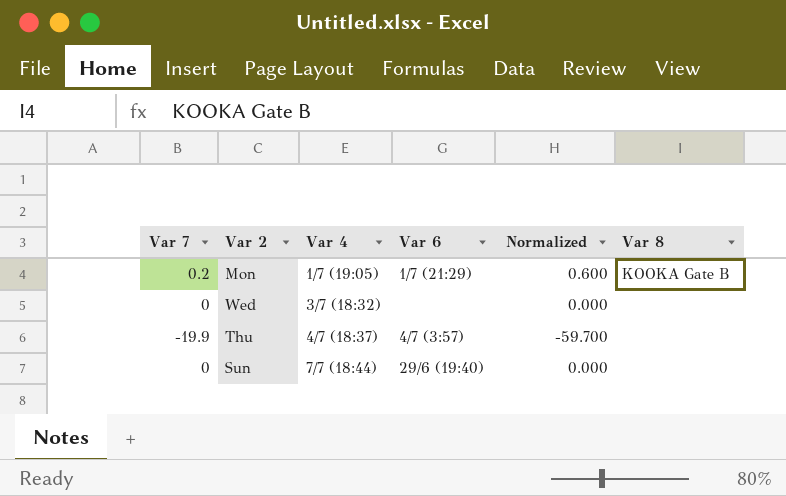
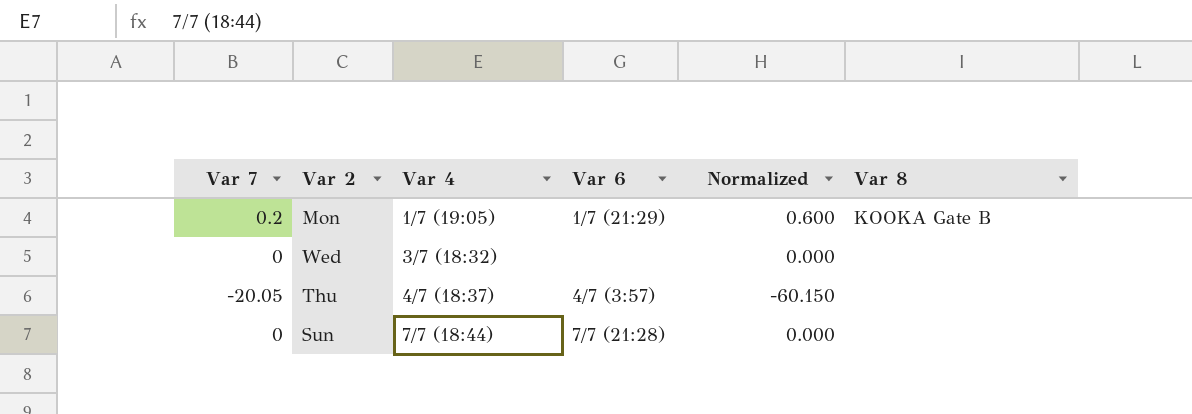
Thu | Var 7: -19.9 -> -20.05
Thu | Normalized: -59.700 -> -60.150
Sun | Var 6: 29/6 (19:40) -> 7/7 (21:28)

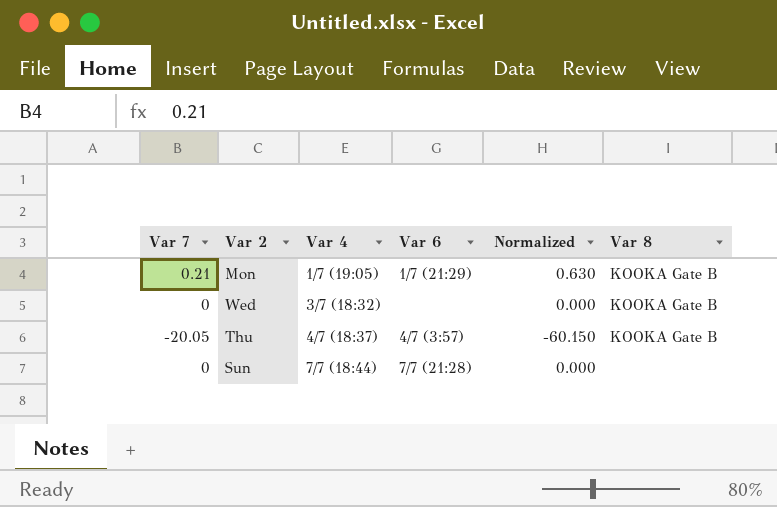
Mon | Var 7: 0.2 -> 0.21
Mon | Normalized: 0.600 -> 0.630
Wed | Var 8: none -> KOOKA Gate B
Thu | Var 8: none -> KOOKA Gate B

